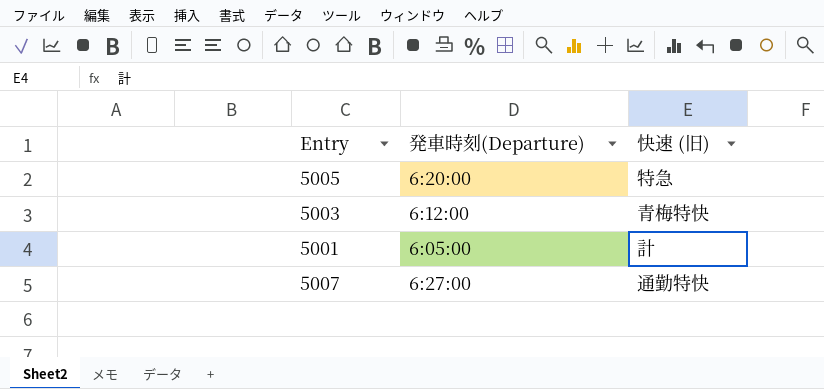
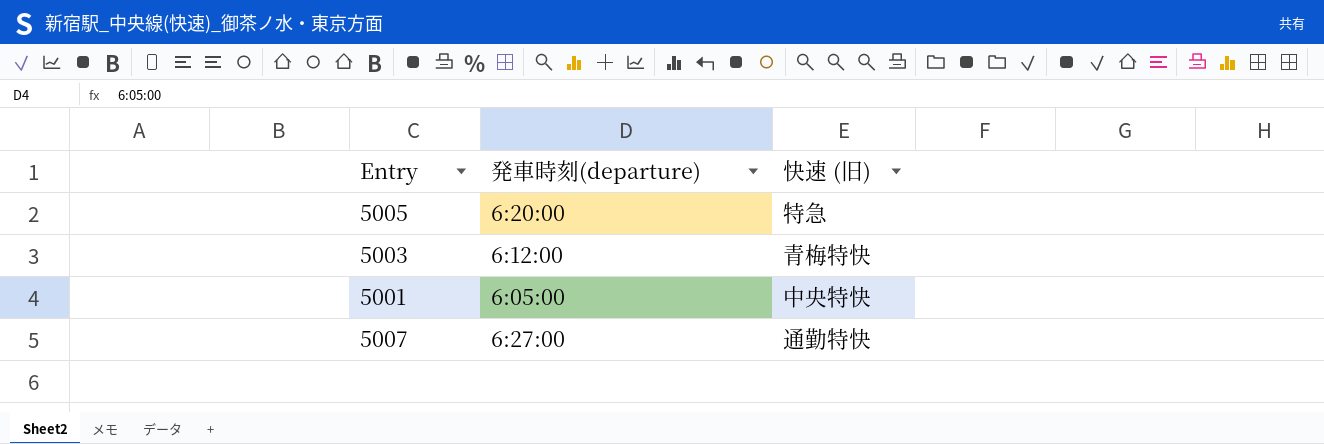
column name: 発車時刻(Departure) -> 発車時刻(departure)
5001 | 快速 (旧): 計 -> 中央特快

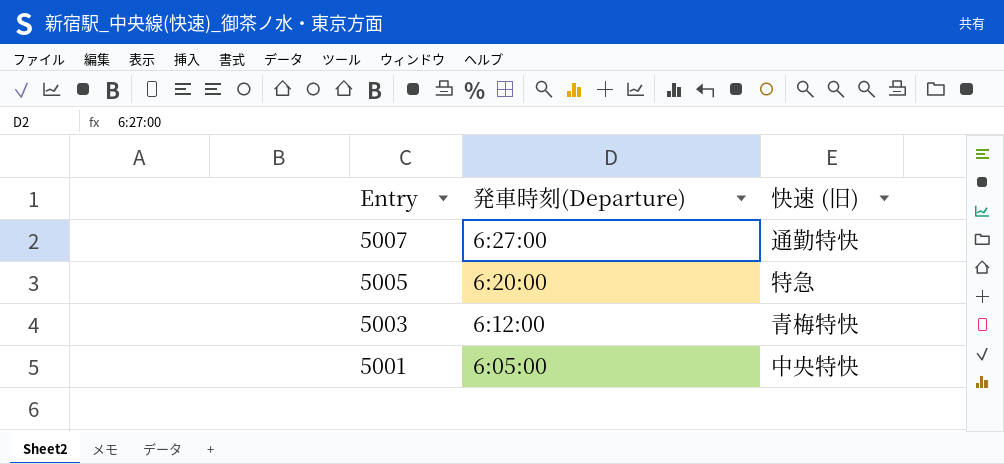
row order: none -> Entry descending
column name: 発車時刻(departure) -> 発車時刻(Departure)

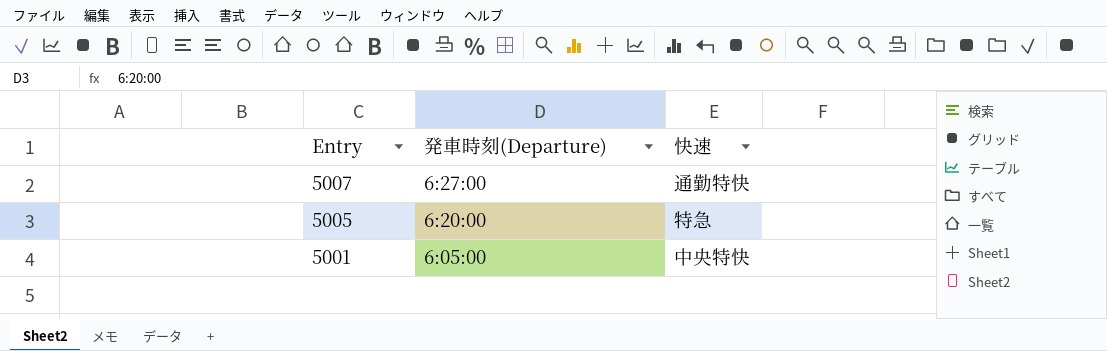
column name: 快速 (旧) -> 快速
row 5003: 6:12:00 | 青梅特快 -> none

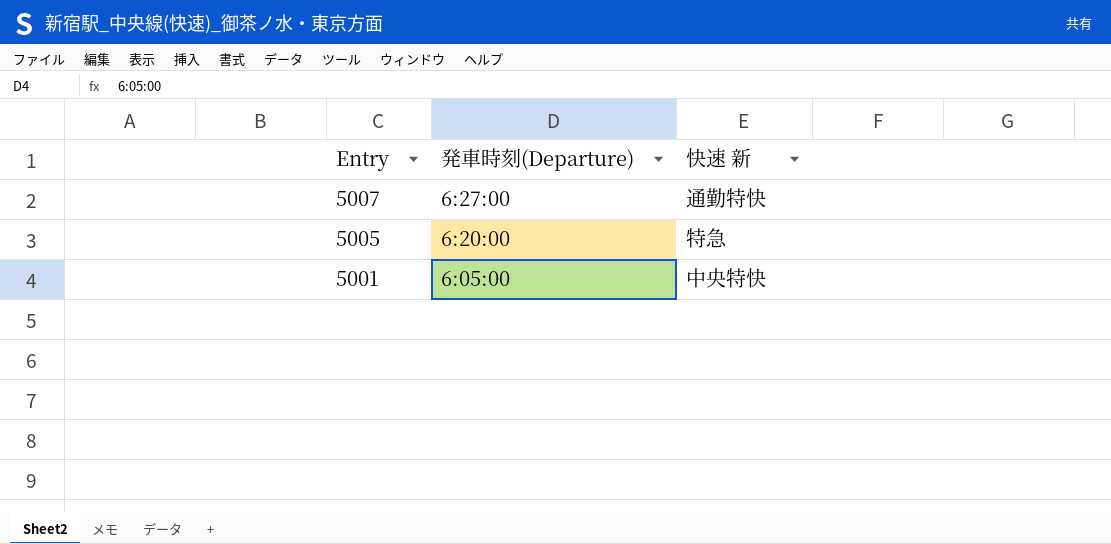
column name: 快速 -> 快速 新

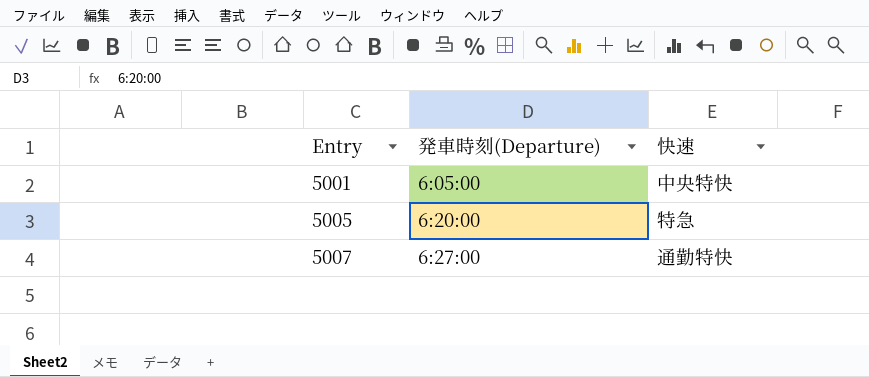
row order: Entry descending -> Entry ascending
column name: 快速 新 -> 快速

